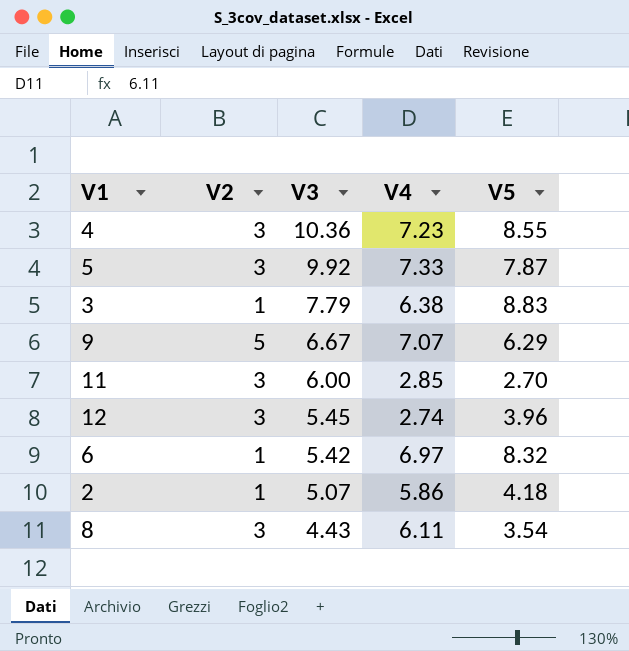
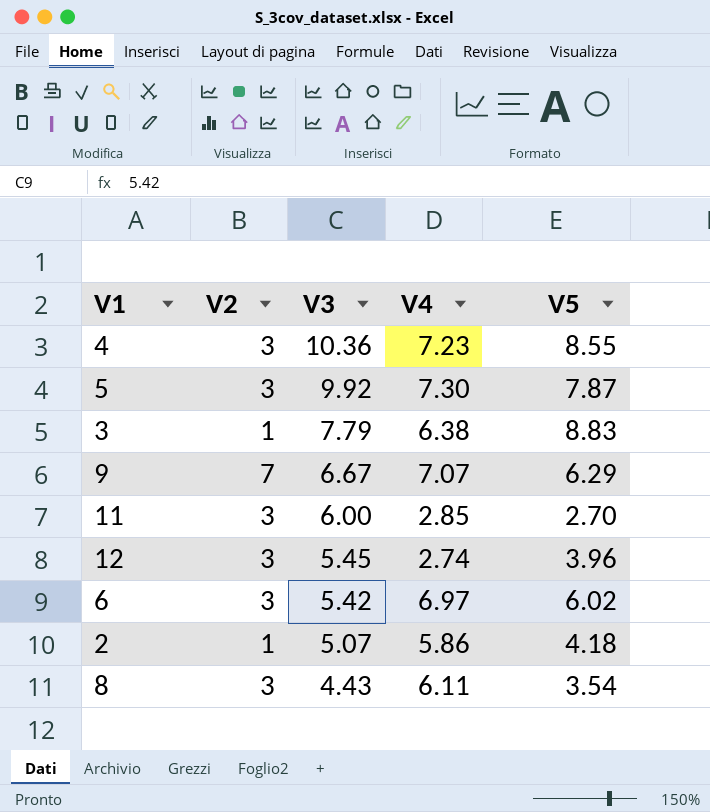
5 | V4: 7.33 -> 7.30
9 | V2: 5 -> 7
6 | V2: 1 -> 3
6 | V5: 8.32 -> 6.02

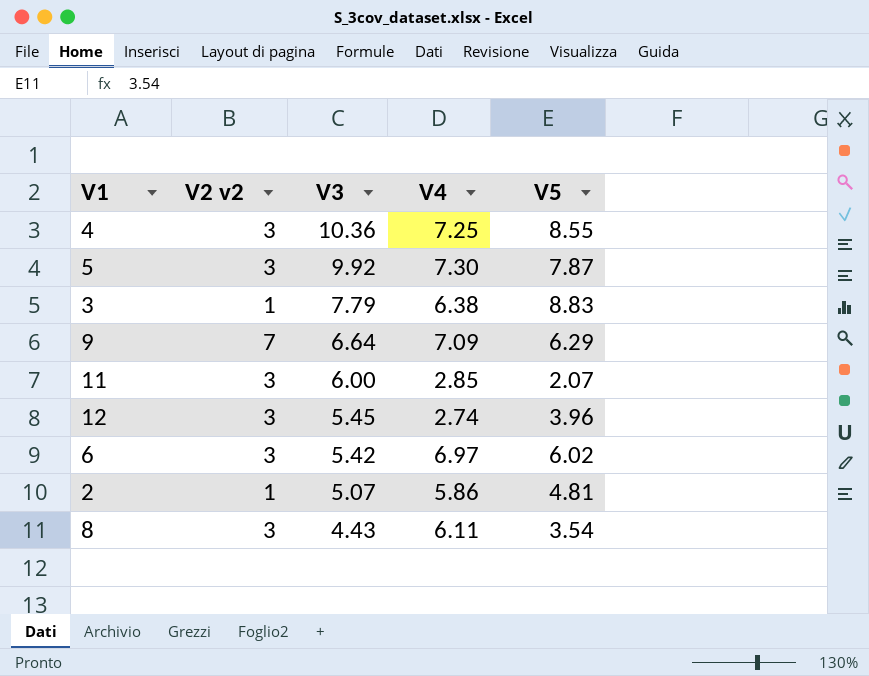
column name: V2 -> V2 v2
4 | V4: 7.23 -> 7.25
9 | V3: 6.67 -> 6.64
9 | V4: 7.07 -> 7.09
11 | V5: 2.70 -> 2.07
2 | V5: 4.18 -> 4.81

